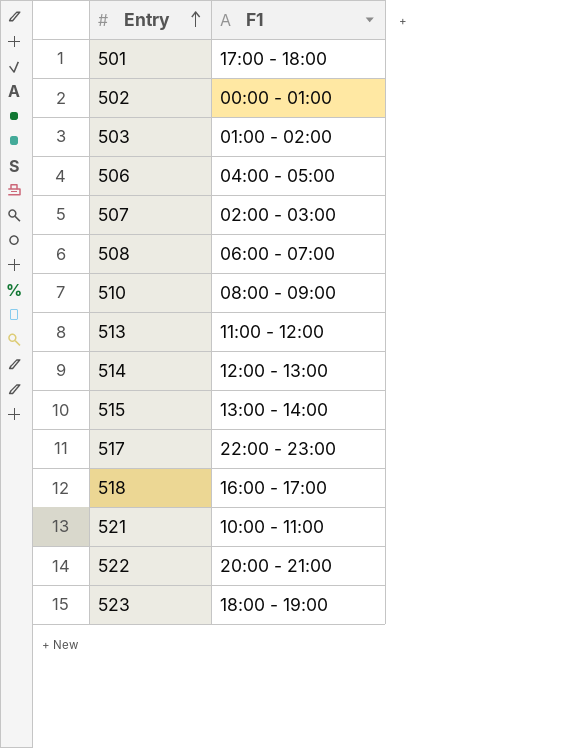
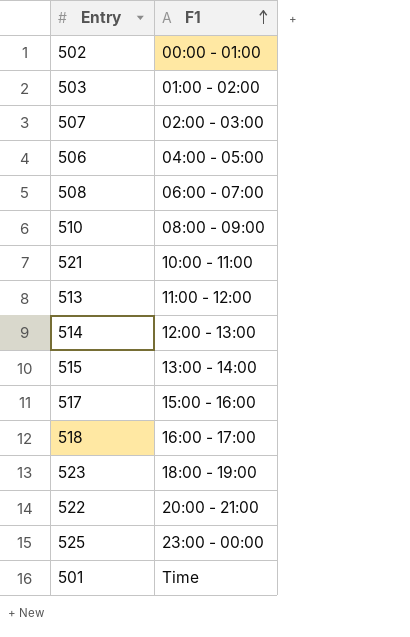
row order: Entry ascending -> F1 ascending
517 | F1: 22:00 - 23:00 -> 15:00 - 16:00
row 525: none -> 23:00 - 00:00
501 | F1: 17:00 - 18:00 -> Time

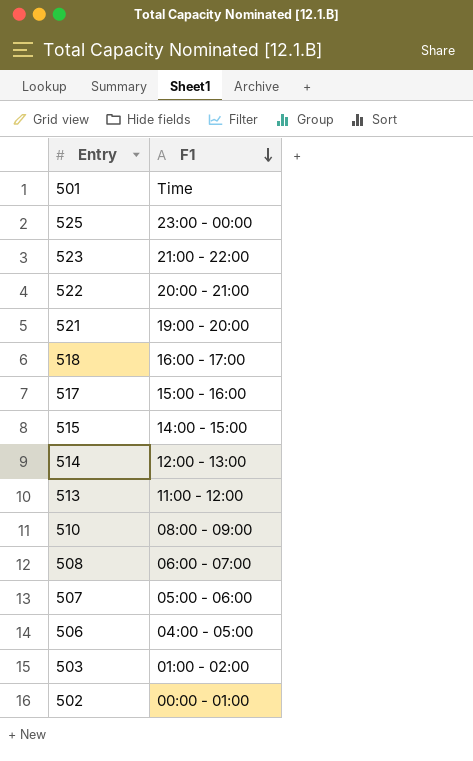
row order: F1 ascending -> F1 descending
523 | F1: 18:00 - 19:00 -> 21:00 - 22:00
521 | F1: 10:00 - 11:00 -> 19:00 - 20:00
515 | F1: 13:00 - 14:00 -> 14:00 - 15:00
507 | F1: 02:00 - 03:00 -> 05:00 - 06:00

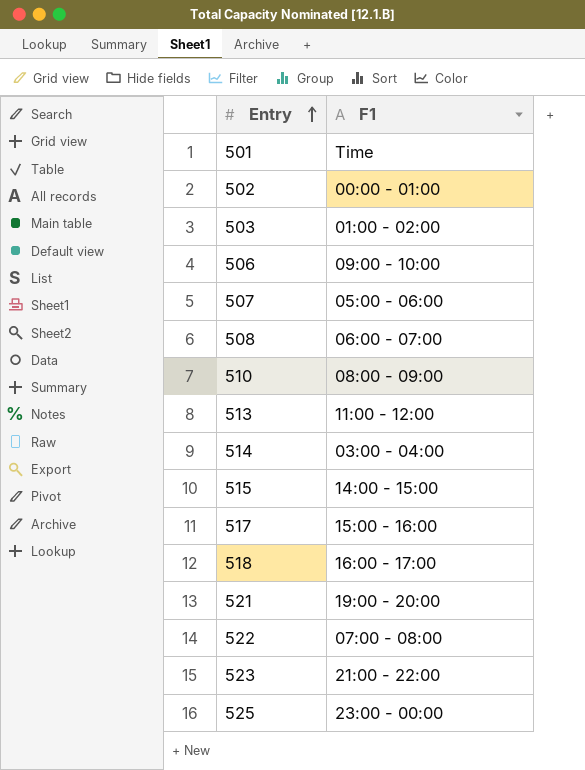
row order: F1 descending -> Entry ascending
506 | F1: 04:00 - 05:00 -> 09:00 - 10:00
514 | F1: 12:00 - 13:00 -> 03:00 - 04:00
522 | F1: 20:00 - 21:00 -> 07:00 - 08:00

